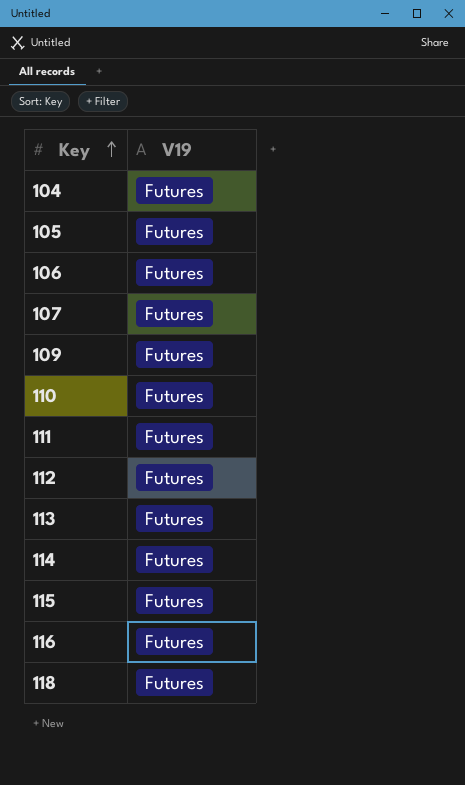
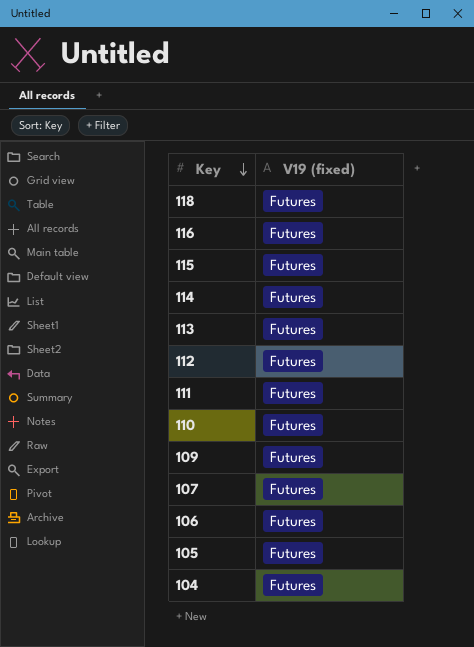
row order: Key ascending -> Key descending
column name: V19 -> V19 (fixed)

